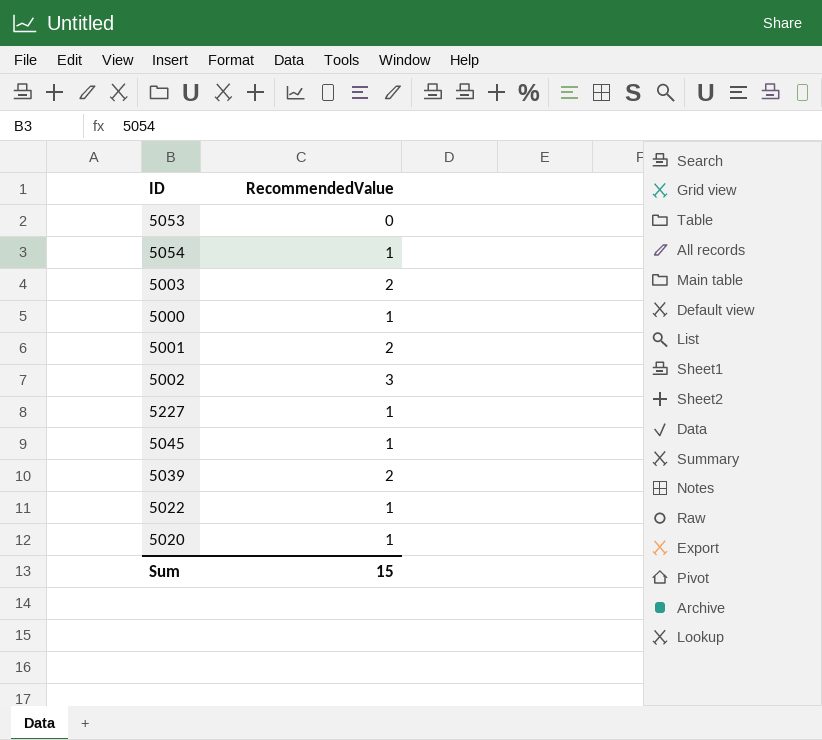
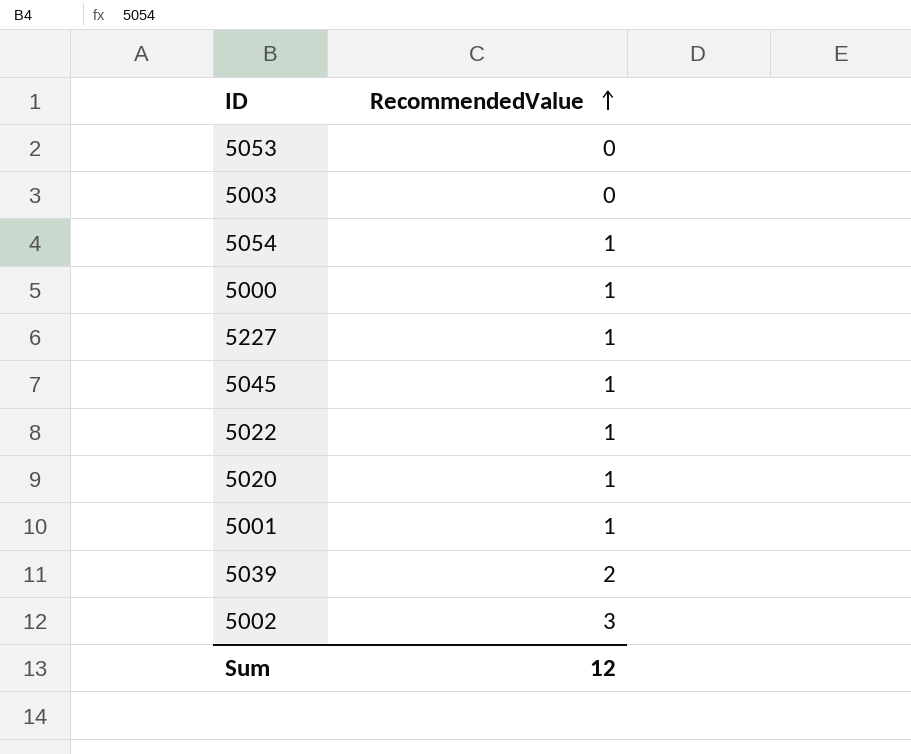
row order: none -> RecommendedValue ascending
5003 | RecommendedValue: 2 -> 0
5001 | RecommendedValue: 2 -> 1
Sum | RecommendedValue: 15 -> 12

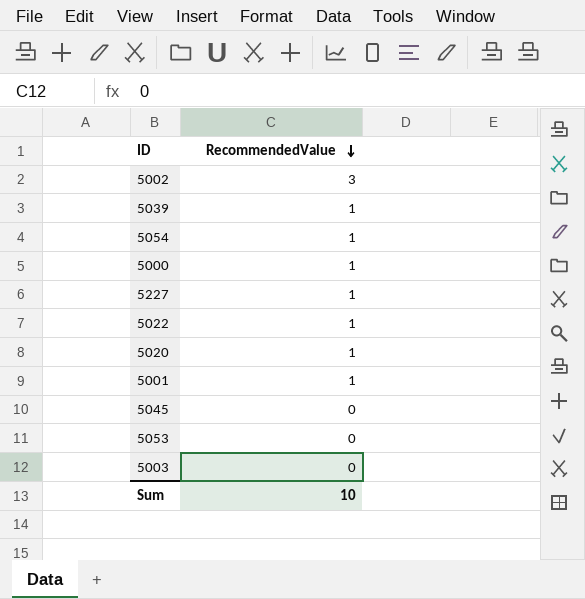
row order: RecommendedValue ascending -> RecommendedValue descending
5039 | RecommendedValue: 2 -> 1
5045 | RecommendedValue: 1 -> 0
Sum | RecommendedValue: 12 -> 10

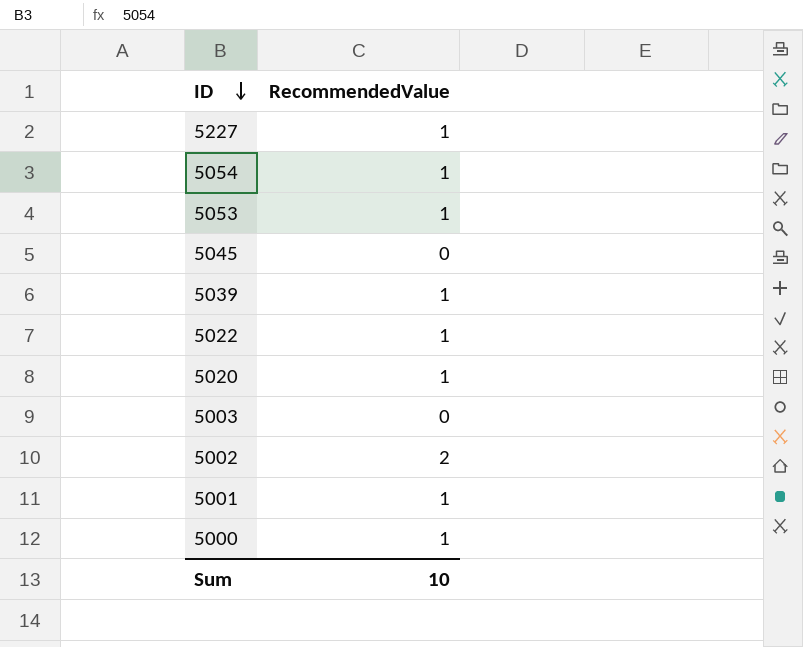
row order: RecommendedValue descending -> ID descending
5053 | RecommendedValue: 0 -> 1
5002 | RecommendedValue: 3 -> 2

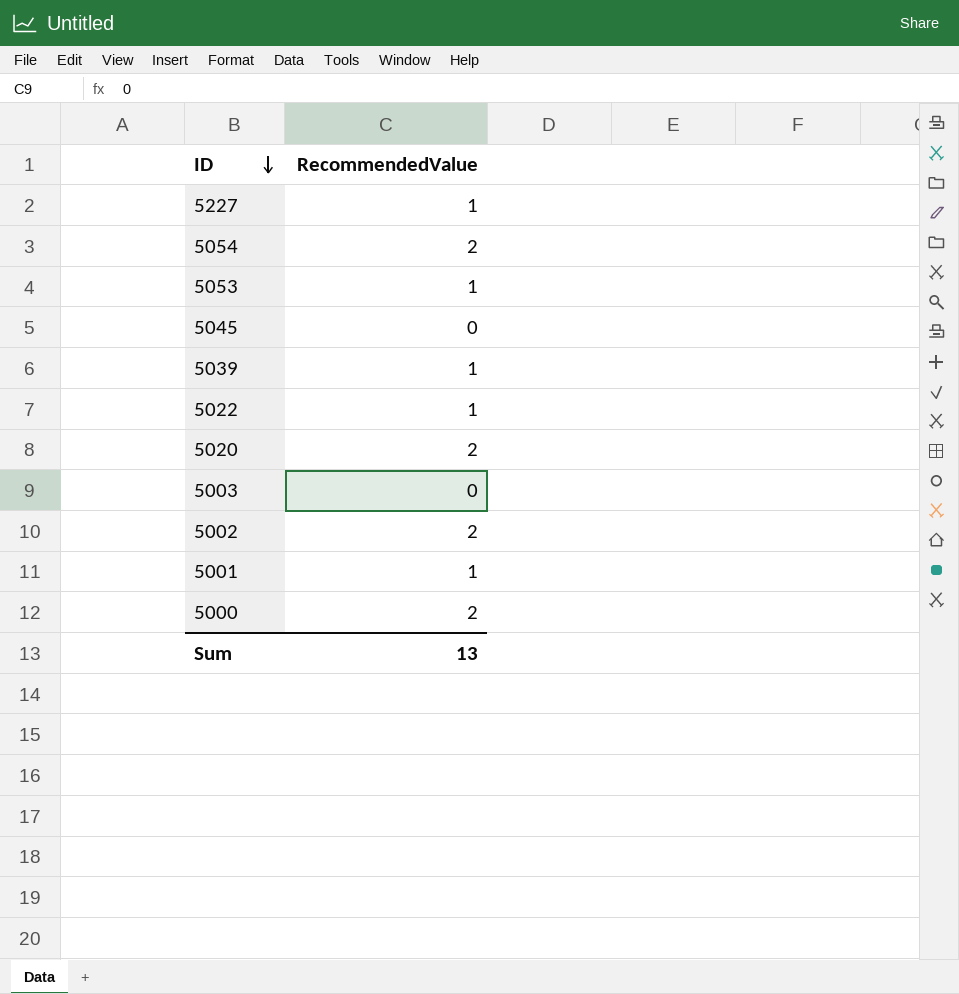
5054 | RecommendedValue: 1 -> 2
5020 | RecommendedValue: 1 -> 2
5000 | RecommendedValue: 1 -> 2
Sum | RecommendedValue: 10 -> 13

